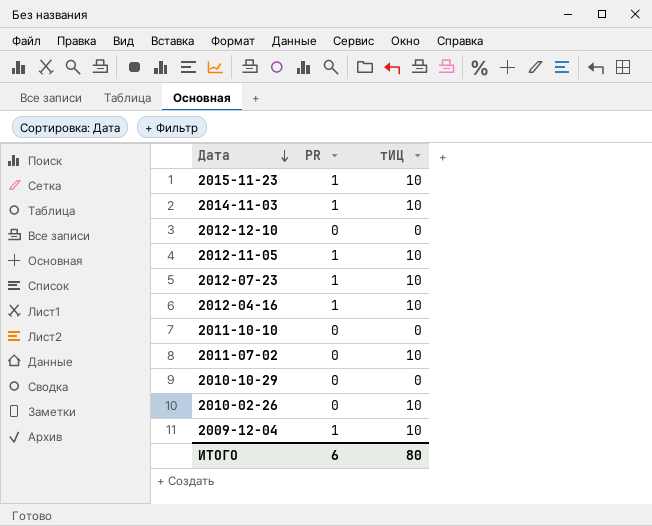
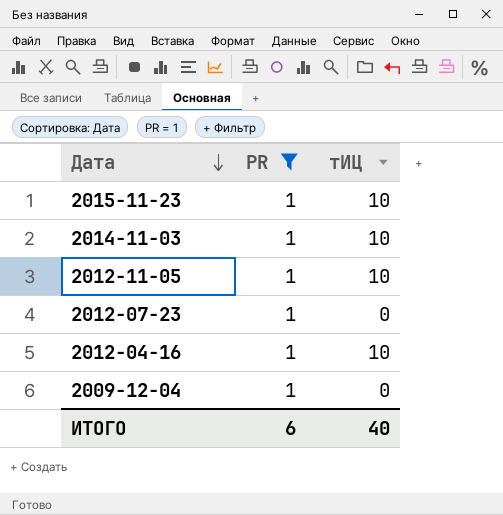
filter: none -> PR = 1
2012-07-23 | тИЦ: 10 -> 0
2009-12-04 | тИЦ: 10 -> 0
ИТОГО | тИЦ: 80 -> 40

